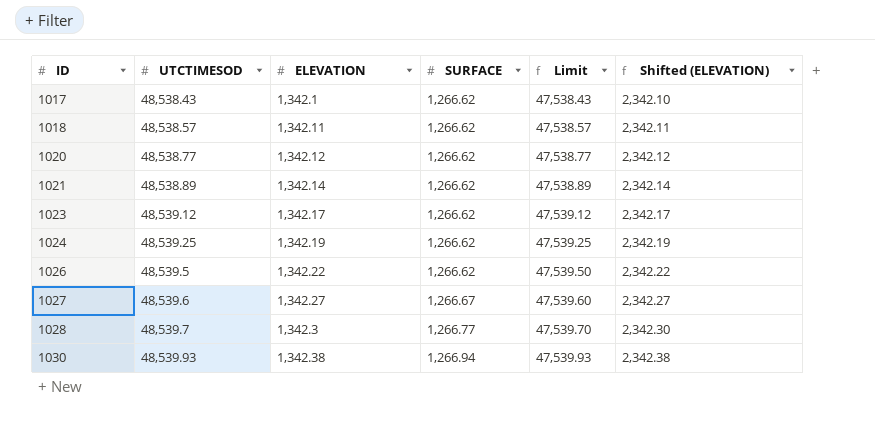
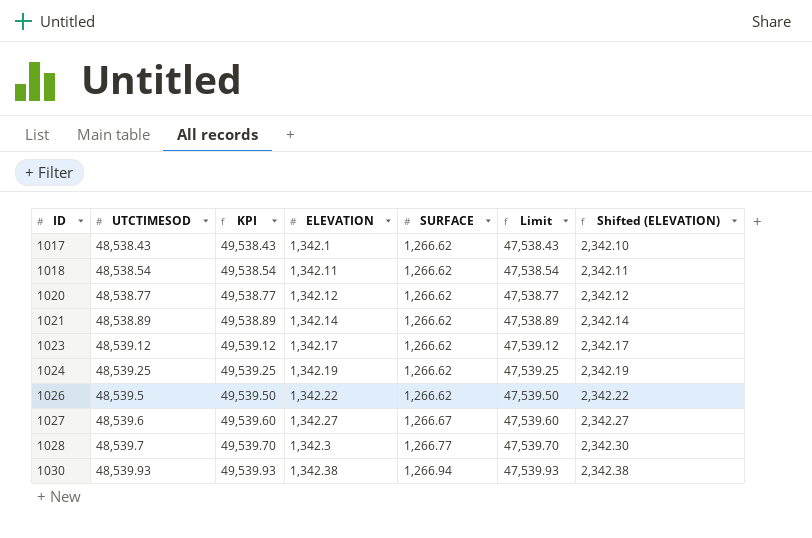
column KPI | formula: none -> [UTCTIMESOD] + 1000
1018 | UTCTIMESOD: 48,538.57 -> 48,538.54
1018 | Limit: 47,538.57 -> 47,538.54

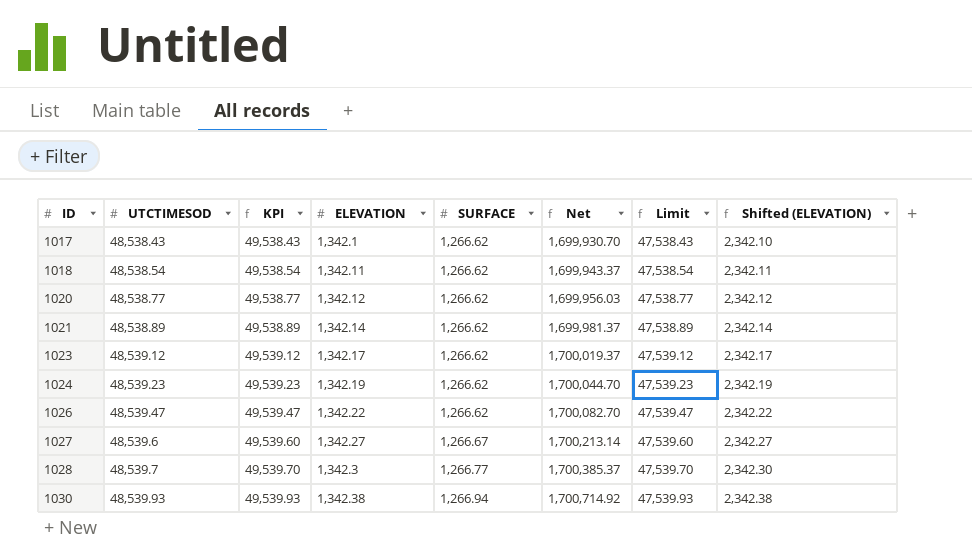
column Net | formula: none -> [ELEVATION] * [SURFACE]
1024 | UTCTIMESOD: 48,539.25 -> 48,539.23
1024 | KPI: 49,539.25 -> 49,539.23
1024 | Limit: 47,539.25 -> 47,539.23
1026 | UTCTIMESOD: 48,539.5 -> 48,539.47
1026 | KPI: 49,539.50 -> 49,539.47
1026 | Limit: 47,539.50 -> 47,539.47

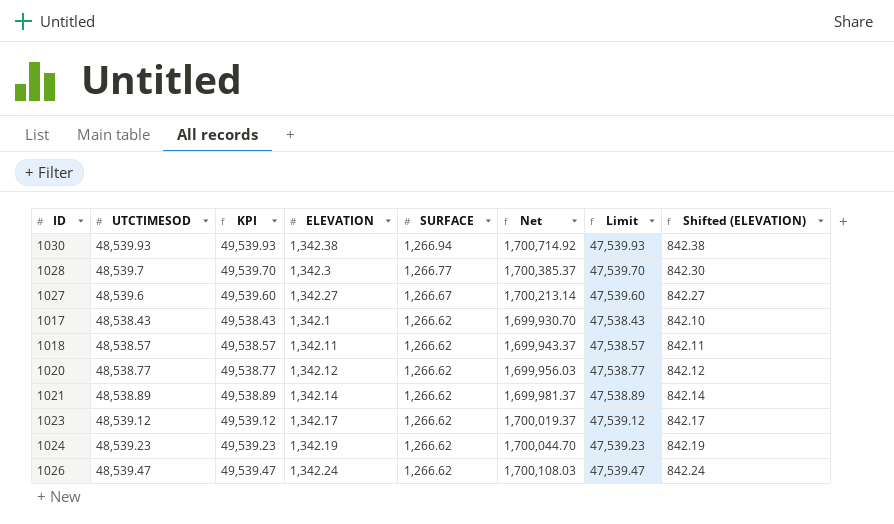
row order: ID ascending -> SURFACE descending
column Shifted (ELEVATION) | formula: [ELEVATION] + 1000 -> [ELEVATION] - 500
1018 | UTCTIMESOD: 48,538.54 -> 48,538.57
1018 | KPI: 49,538.54 -> 49,538.57
1018 | Limit: 47,538.54 -> 47,538.57
1026 | ELEVATION: 1,342.22 -> 1,342.24
1026 | Net: 1,700,082.70 -> 1,700,108.03

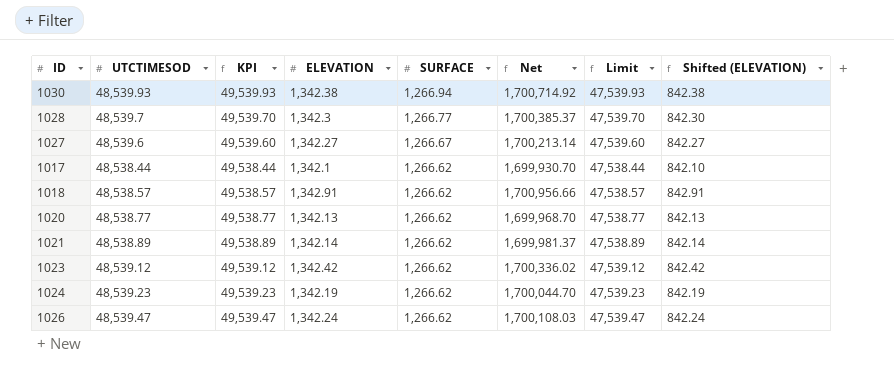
1017 | UTCTIMESOD: 48,538.43 -> 48,538.44
1017 | KPI: 49,538.43 -> 49,538.44
1017 | Limit: 47,538.43 -> 47,538.44
1018 | ELEVATION: 1,342.11 -> 1,342.91
1018 | Net: 1,699,943.37 -> 1,700,956.66
1018 | Shifted (ELEVATION): 842.11 -> 842.91
1020 | ELEVATION: 1,342.12 -> 1,342.13
1020 | Net: 1,699,956.03 -> 1,699,968.70
1020 | Shifted (ELEVATION): 842.12 -> 842.13
1023 | ELEVATION: 1,342.17 -> 1,342.42
1023 | Net: 1,700,019.37 -> 1,700,336.02
1023 | Shifted (ELEVATION): 842.17 -> 842.42

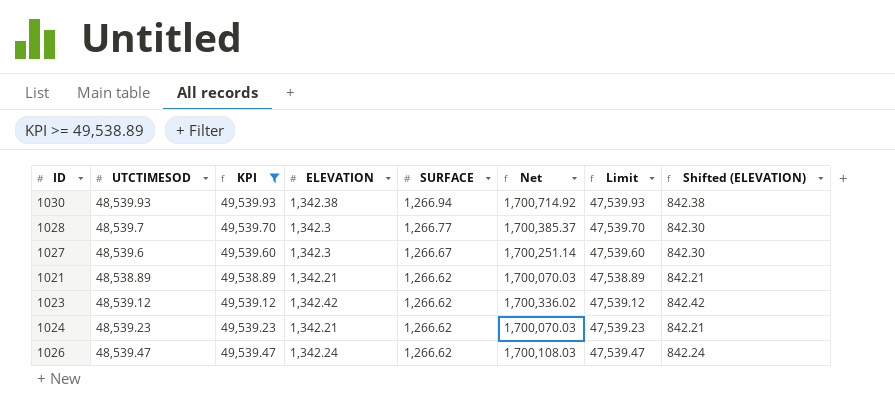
filter: none -> KPI >= 49,538.89
1027 | ELEVATION: 1,342.27 -> 1,342.3
1027 | Net: 1,700,213.14 -> 1,700,251.14
1027 | Shifted (ELEVATION): 842.27 -> 842.30
1021 | ELEVATION: 1,342.14 -> 1,342.21
1021 | Net: 1,699,981.37 -> 1,700,070.03
1021 | Shifted (ELEVATION): 842.14 -> 842.21
1024 | ELEVATION: 1,342.19 -> 1,342.21
1024 | Net: 1,700,044.70 -> 1,700,070.03
1024 | Shifted (ELEVATION): 842.19 -> 842.21

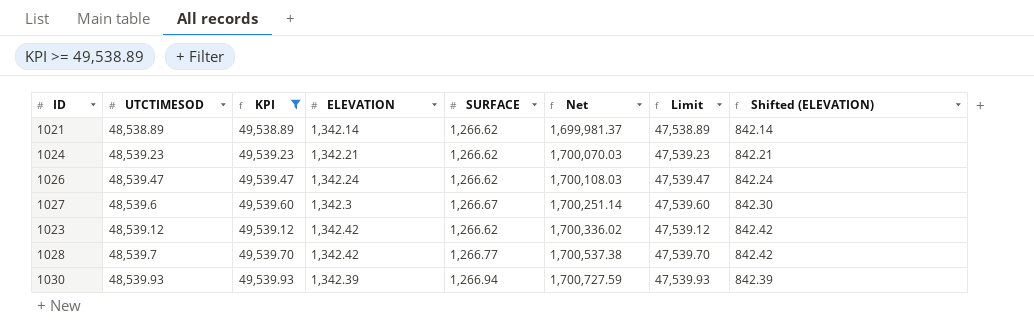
row order: SURFACE descending -> Net ascending
1021 | ELEVATION: 1,342.21 -> 1,342.14
1021 | Net: 1,700,070.03 -> 1,699,981.37
1021 | Shifted (ELEVATION): 842.21 -> 842.14
1028 | ELEVATION: 1,342.3 -> 1,342.42
1028 | Net: 1,700,385.37 -> 1,700,537.38
1028 | Shifted (ELEVATION): 842.30 -> 842.42
1030 | ELEVATION: 1,342.38 -> 1,342.39
1030 | Net: 1,700,714.92 -> 1,700,727.59
1030 | Shifted (ELEVATION): 842.38 -> 842.39

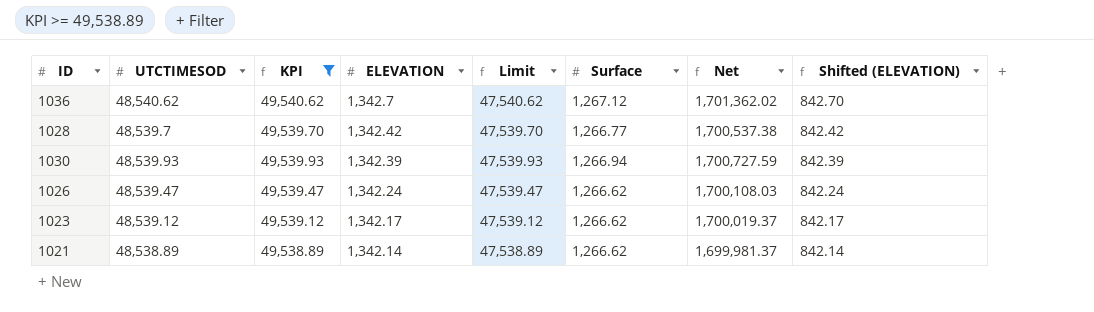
row order: Net ascending -> ELEVATION descending
column Limit | position: 7 -> 5
column name: SURFACE -> Surface
row 1024: 48,539.23 | 49,539.23 | 1,342.21 | 1,266.62 | 1,700,070.03 | 47,539.23 | 842.21 -> none
row 1027: 48,539.6 | 49,539.60 | 1,342.3 | 1,266.67 | 1,700,251.14 | 47,539.60 | 842.30 -> none
row 1036: none -> 48,540.62 | 49,540.62 | 1,342.7 | 47,540.62 | 1,267.12 | 1,701,362.02 | 842.70
1023 | ELEVATION: 1,342.42 -> 1,342.17
1023 | Net: 1,700,336.02 -> 1,700,019.37
1023 | Shifted (ELEVATION): 842.42 -> 842.17

